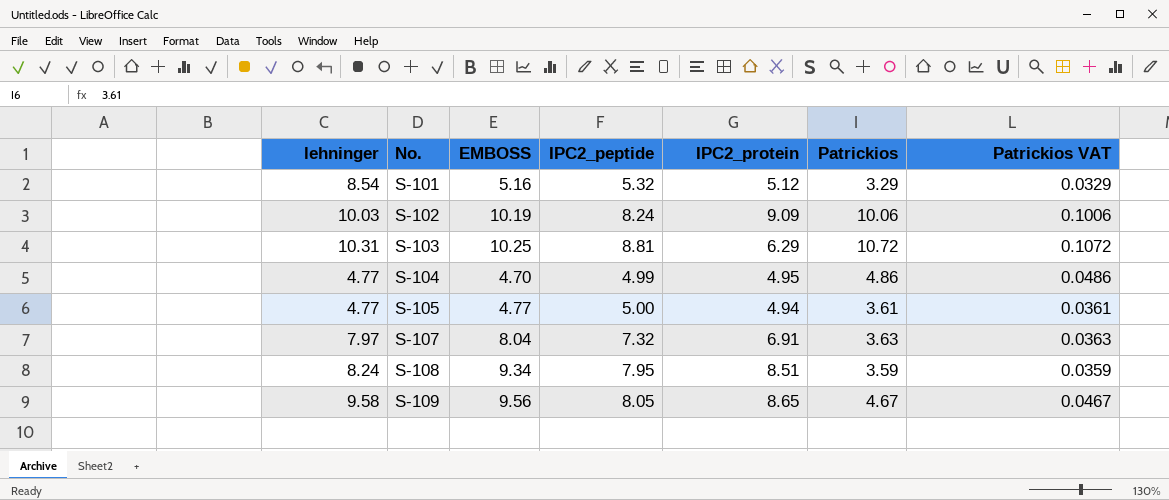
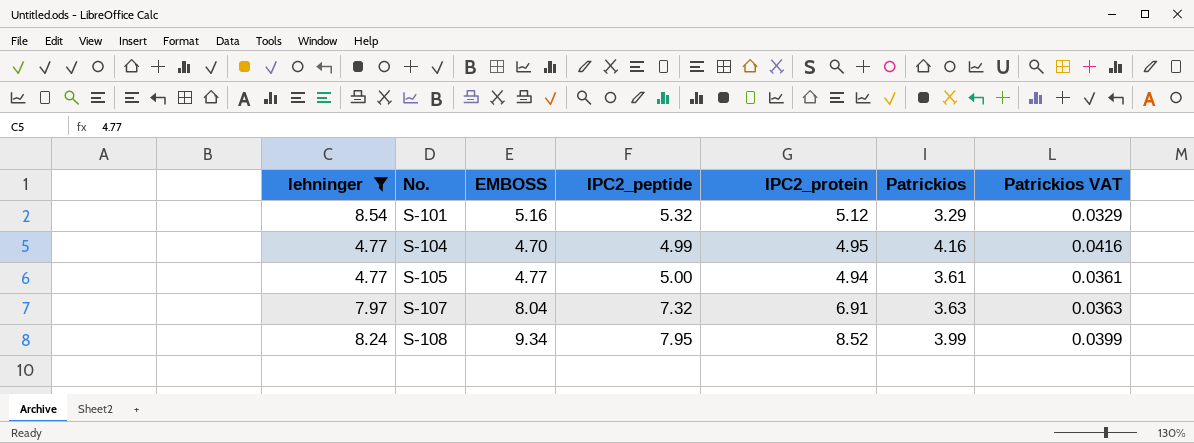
filter: none -> lehninger <= 8.54
S-104 | Patrickios: 4.86 -> 4.16
S-104 | Patrickios VAT: 0.0486 -> 0.0416
S-108 | IPC2_protein: 8.51 -> 8.52
S-108 | Patrickios: 3.59 -> 3.99
S-108 | Patrickios VAT: 0.0359 -> 0.0399

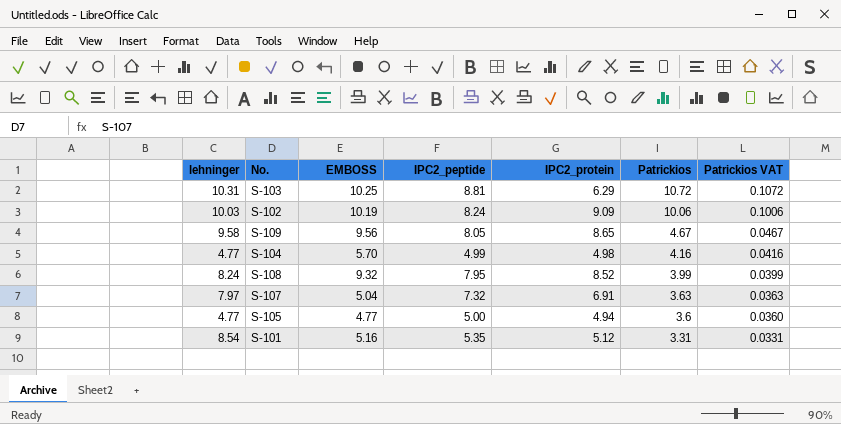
filter: lehninger <= 8.54 -> none
row order: No. ascending -> Patrickios descending
S-104 | EMBOSS: 4.70 -> 5.70
S-104 | IPC2_protein: 4.95 -> 4.98
S-108 | EMBOSS: 9.34 -> 9.32
S-107 | EMBOSS: 8.04 -> 5.04
S-105 | Patrickios: 3.61 -> 3.6
S-105 | Patrickios VAT: 0.0361 -> 0.0360
S-101 | IPC2_peptide: 5.32 -> 5.35
S-101 | Patrickios: 3.29 -> 3.31
S-101 | Patrickios VAT: 0.0329 -> 0.0331

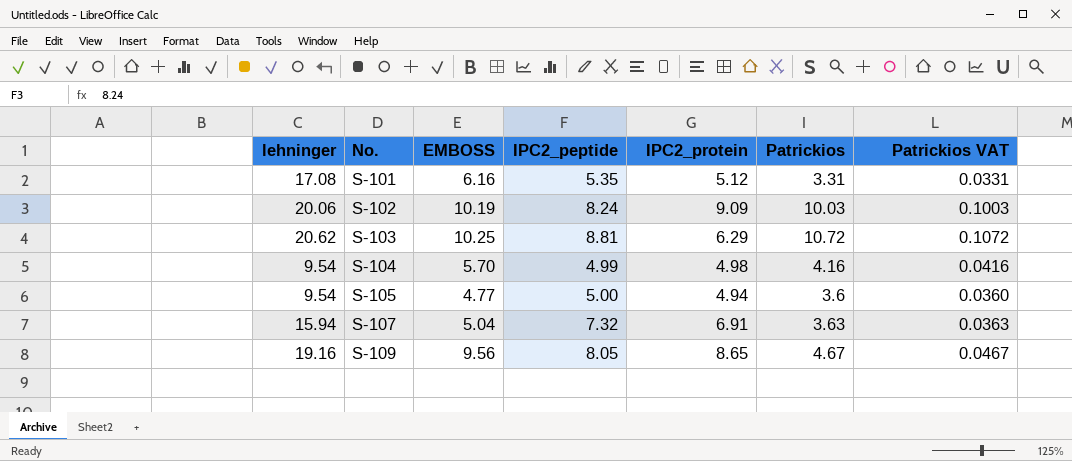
row order: Patrickios descending -> No. ascending
row S-108: 8.24 | 9.32 | 7.95 | 8.52 | 3.99 | 0.0399 -> none
S-101 | lehninger: 8.54 -> 17.08
S-101 | EMBOSS: 5.16 -> 6.16
S-102 | lehninger: 10.03 -> 20.06
S-102 | Patrickios: 10.06 -> 10.03
S-102 | Patrickios VAT: 0.1006 -> 0.1003
S-103 | lehninger: 10.31 -> 20.62
S-104 | lehninger: 4.77 -> 9.54
S-105 | lehninger: 4.77 -> 9.54
S-107 | lehninger: 7.97 -> 15.94
S-109 | lehninger: 9.58 -> 19.16

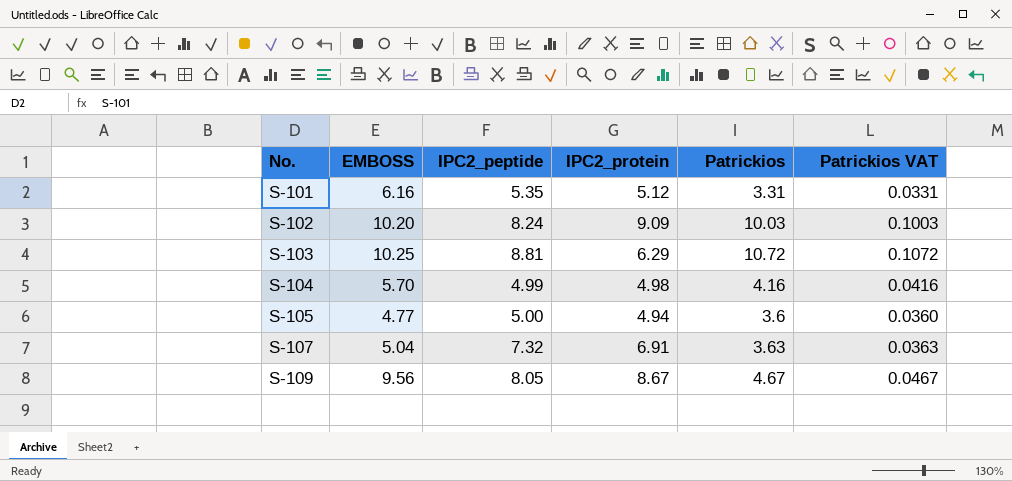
column lehninger | position: 1 -> none
S-102 | EMBOSS: 10.19 -> 10.20
S-109 | IPC2_protein: 8.65 -> 8.67

